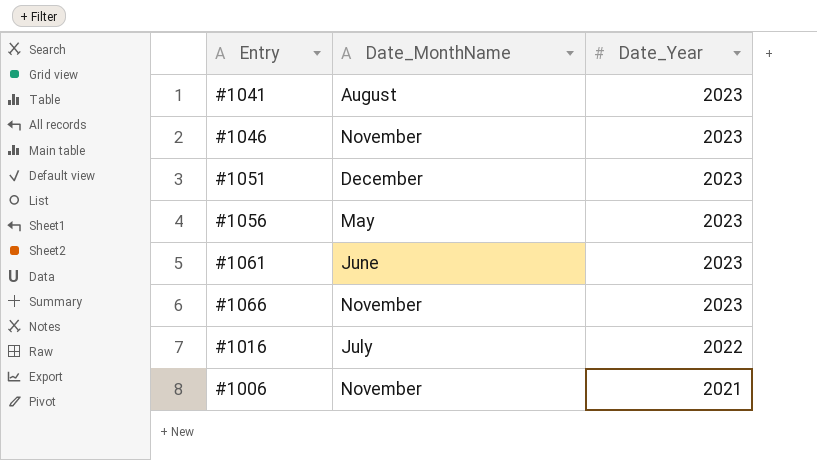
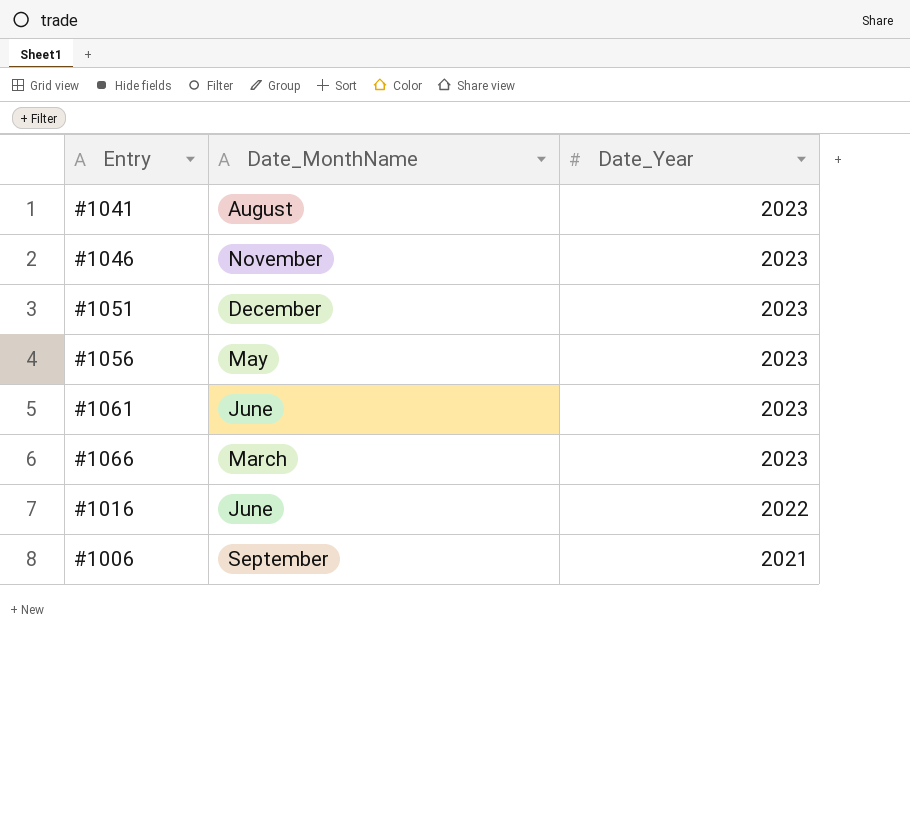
#1066 | Date_MonthName: November -> March
#1016 | Date_MonthName: July -> June
#1006 | Date_MonthName: November -> September

